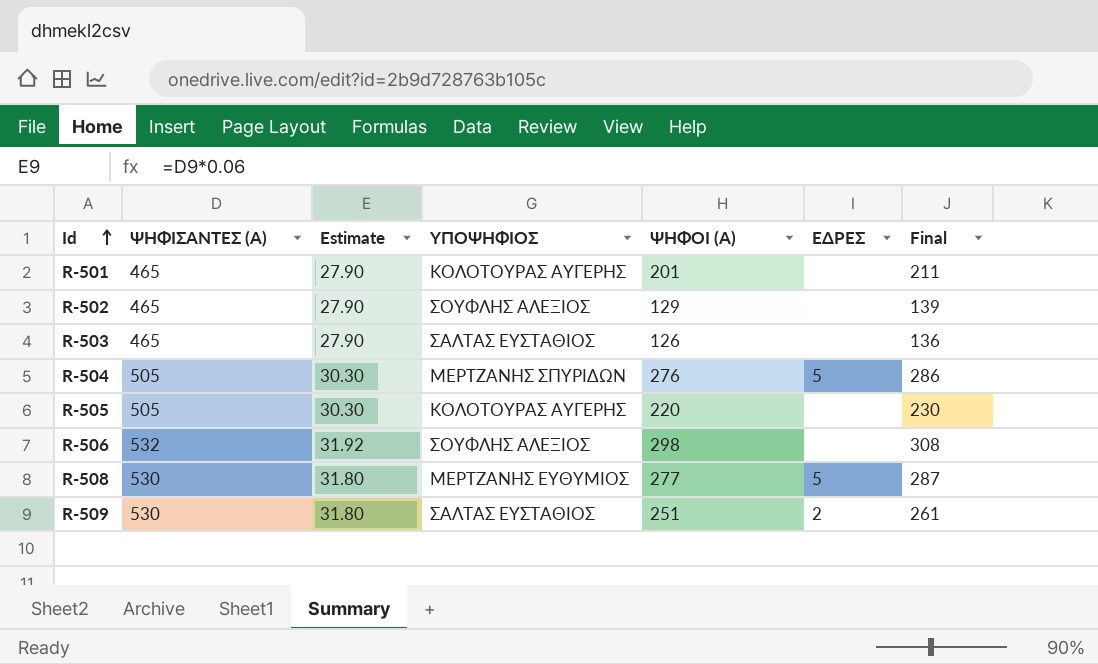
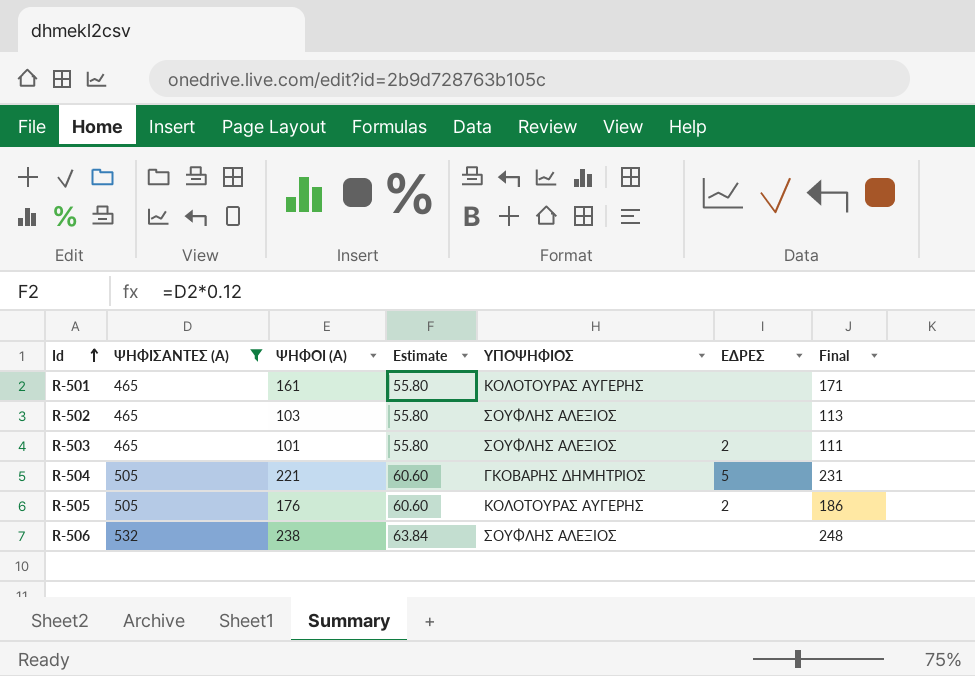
filter: none -> ΨΗΦΙΣΑΝΤΕΣ (Α) != 530
column ΨΗΦΟΙ (Α) | position: 5 -> 3
column Estimate | formula: [ΨΗΦΙΣΑΝΤΕΣ (Α)] * 0.06 -> [ΨΗΦΙΣΑΝΤΕΣ (Α)] * 0.12
R-501 | ΨΗΦΟΙ (Α): 201 -> 161
R-501 | Final: 211 -> 171
R-502 | ΨΗΦΟΙ (Α): 129 -> 103
R-502 | Final: 139 -> 113
R-503 | ΨΗΦΟΙ (Α): 126 -> 101
R-503 | ΥΠΟΨΗΦΙΟΣ: ΣΑΛΤΑΣ ΕΥΣΤΑΘΙΟΣ -> ΣΟΥΦΛΗΣ ΑΛΕΞΙΟΣ
R-503 | ΕΔΡΕΣ: none -> 2
R-503 | Final: 136 -> 111
R-504 | ΨΗΦΟΙ (Α): 276 -> 221
R-504 | ΥΠΟΨΗΦΙΟΣ: ΜΕΡΤΖΑΝΗΣ ΣΠΥΡΙΔΩΝ -> ΓΚΟΒΑΡΗΣ ΔΗΜΗΤΡΙΟΣ
R-504 | Final: 286 -> 231
R-505 | ΨΗΦΟΙ (Α): 220 -> 176
R-505 | ΕΔΡΕΣ: none -> 2
R-505 | Final: 230 -> 186
R-506 | ΨΗΦΟΙ (Α): 298 -> 238
R-506 | Final: 308 -> 248

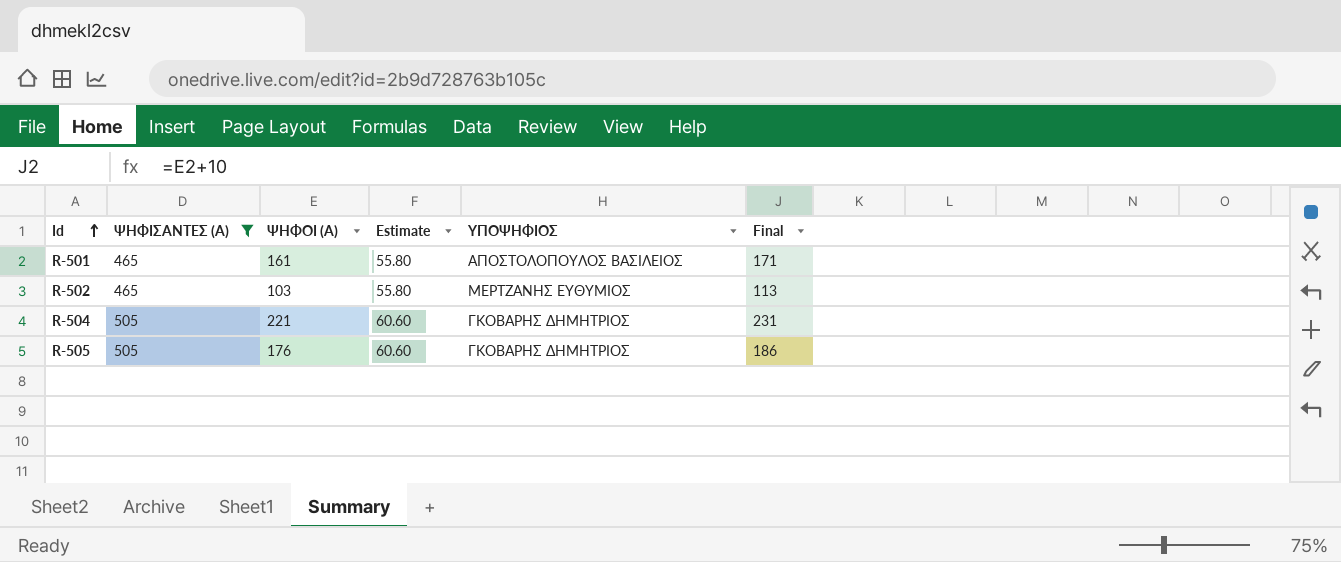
column ΕΔΡΕΣ | position: 6 -> none
row R-503: 465 | 101 | 55.80 | ΣΟΥΦΛΗΣ ΑΛΕΞΙΟΣ | 2 | 111 -> none
row R-506: 532 | 238 | 63.84 | ΣΟΥΦΛΗΣ ΑΛΕΞΙΟΣ | none | 248 -> none
R-501 | ΥΠΟΨΗΦΙΟΣ: ΚΟΛΟΤΟΥΡΑΣ ΑΥΓΕΡΗΣ -> ΑΠΟΣΤΟΛΟΠΟΥΛΟΣ ΒΑΣΙΛΕΙΟΣ
R-502 | ΥΠΟΨΗΦΙΟΣ: ΣΟΥΦΛΗΣ ΑΛΕΞΙΟΣ -> ΜΕΡΤΖΑΝΗΣ ΕΥΘΥΜΙΟΣ
R-505 | ΥΠΟΨΗΦΙΟΣ: ΚΟΛΟΤΟΥΡΑΣ ΑΥΓΕΡΗΣ -> ΓΚΟΒΑΡΗΣ ΔΗΜΗΤΡΙΟΣ

